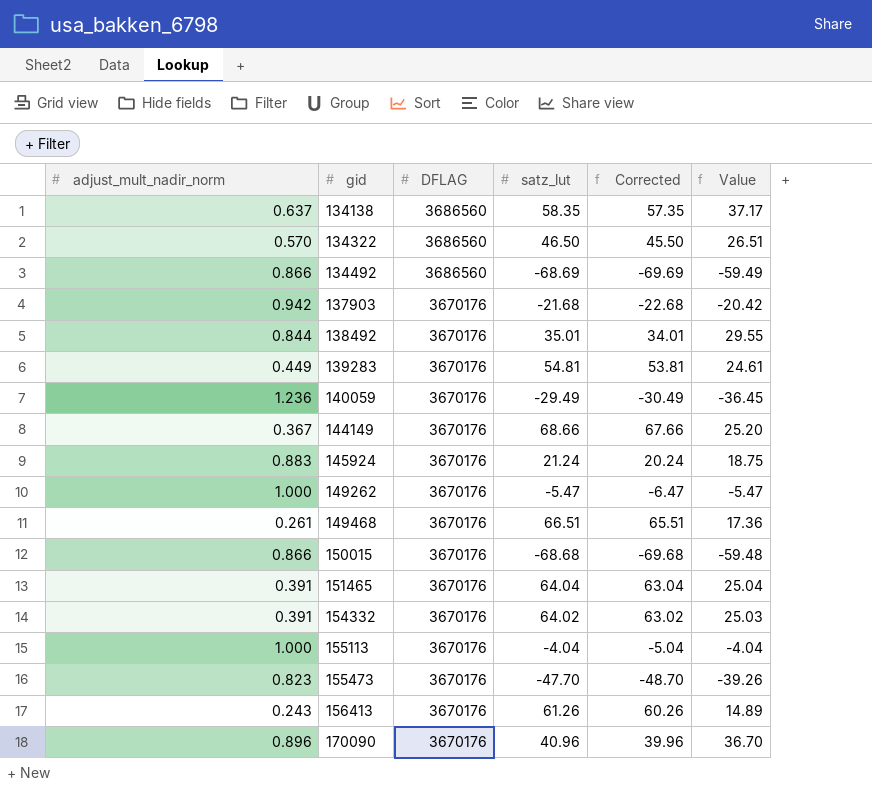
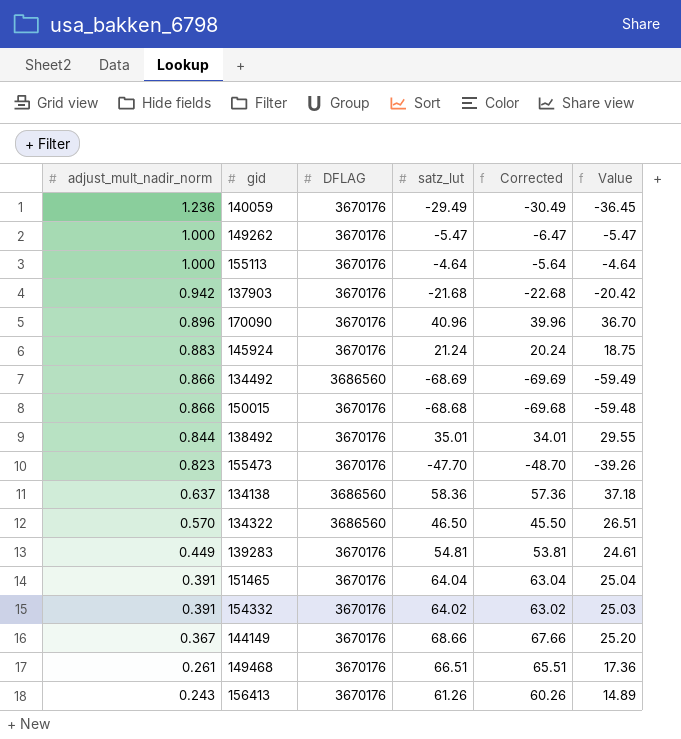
row order: gid ascending -> adjust_mult_nadir_norm descending
155113 | satz_lut: -4.04 -> -4.64
155113 | Corrected: -5.04 -> -5.64
155113 | Value: -4.04 -> -4.64
134138 | satz_lut: 58.35 -> 58.36
134138 | Corrected: 57.35 -> 57.36
134138 | Value: 37.17 -> 37.18

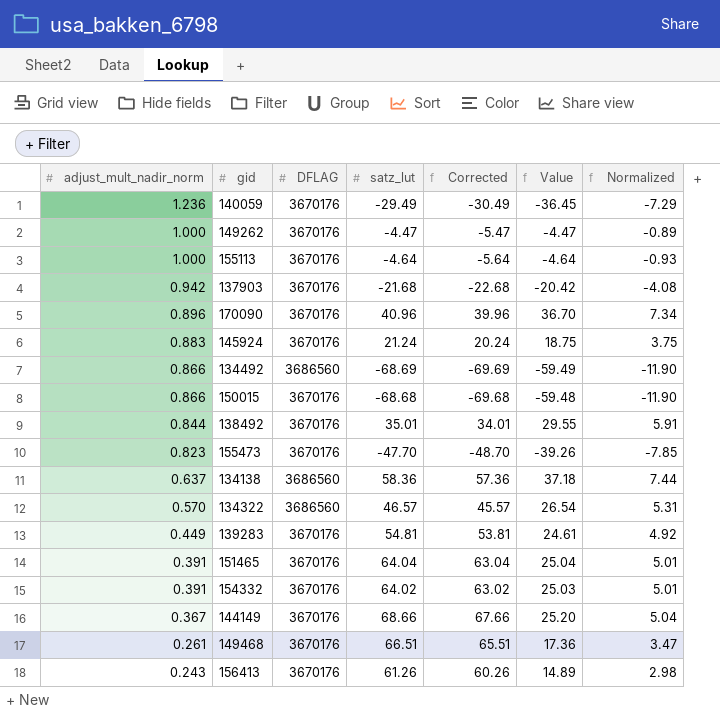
column Normalized | formula: none -> [Value] * 0.2
149262 | satz_lut: -5.47 -> -4.47
149262 | Corrected: -6.47 -> -5.47
149262 | Value: -5.47 -> -4.47
134322 | satz_lut: 46.50 -> 46.57
134322 | Corrected: 45.50 -> 45.57
134322 | Value: 26.51 -> 26.54

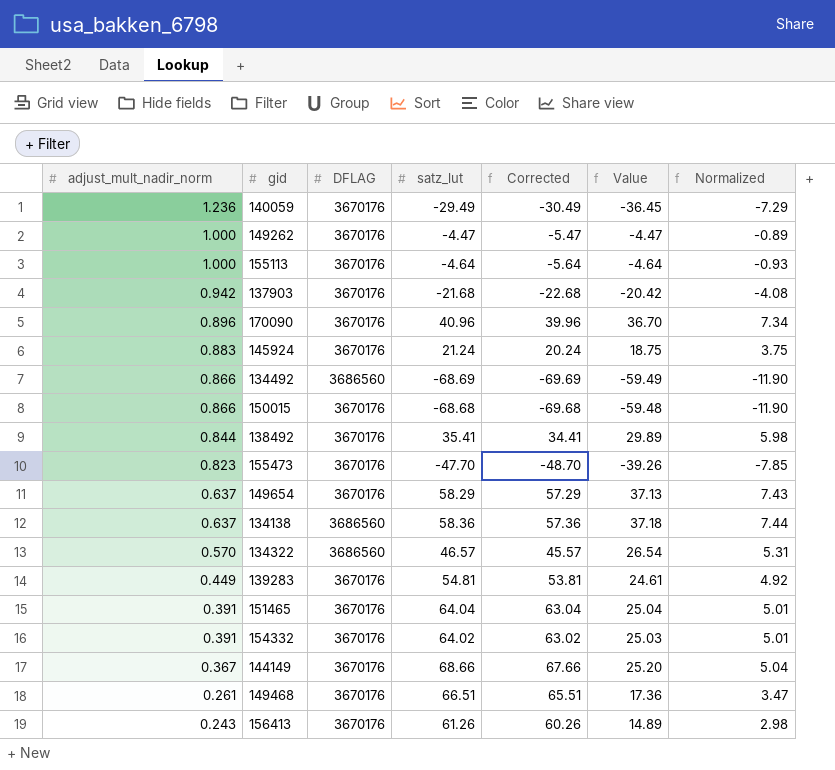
138492 | satz_lut: 35.01 -> 35.41
138492 | Corrected: 34.01 -> 34.41
138492 | Value: 29.55 -> 29.89
138492 | Normalized: 5.91 -> 5.98
row 149654: none -> 0.637 | 3670176 | 58.29 | 57.29 | 37.13 | 7.43

